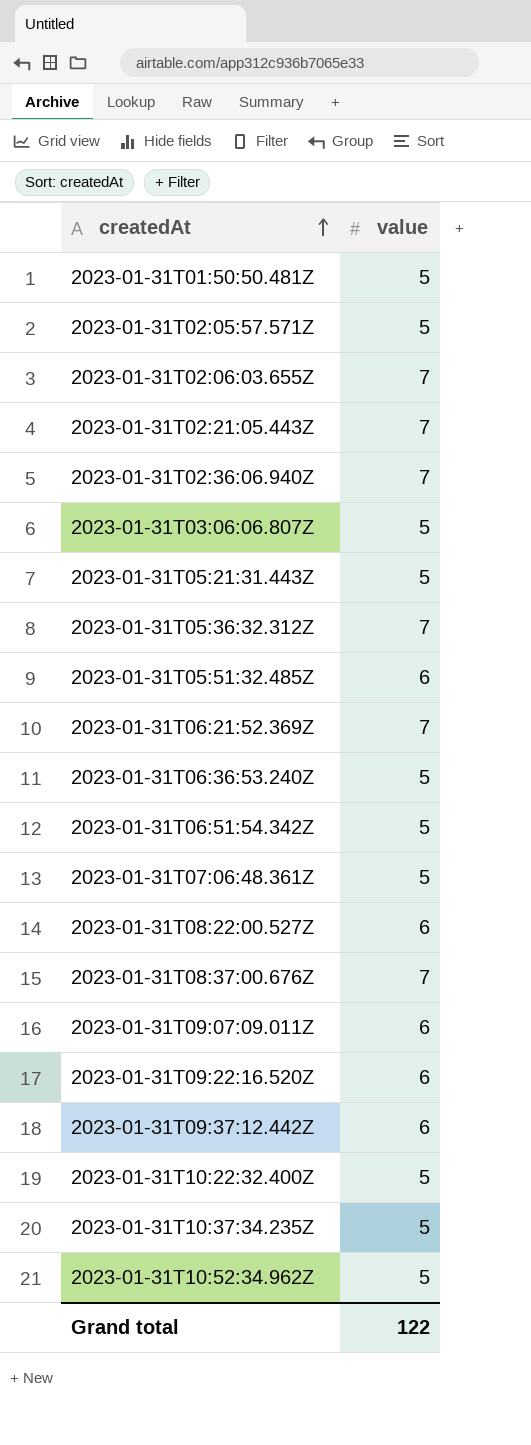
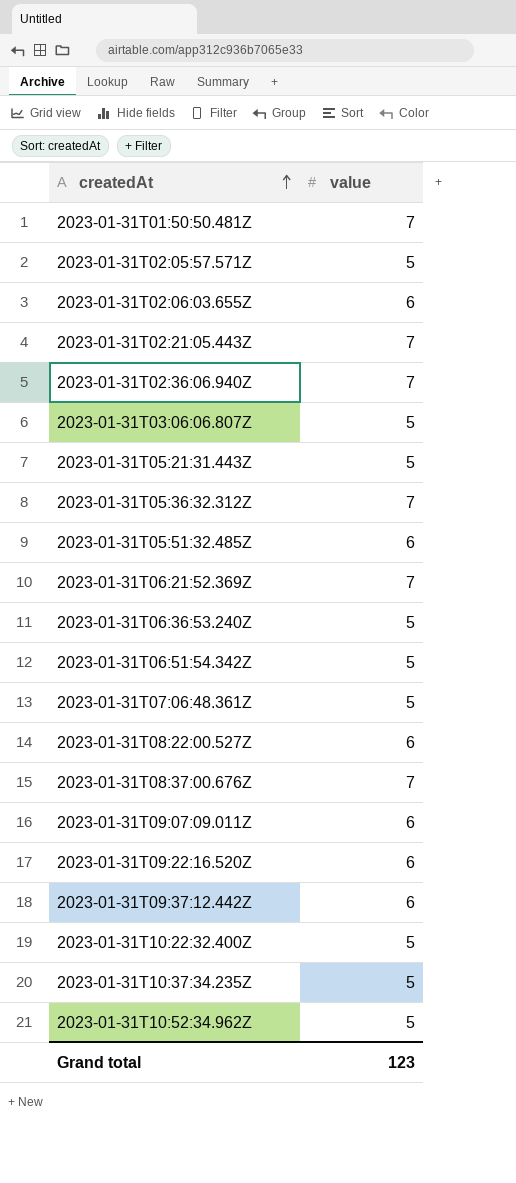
2023-01-31T01:50:50.481Z | value: 5 -> 7
2023-01-31T02:06:03.655Z | value: 7 -> 6
Grand total | value: 122 -> 123

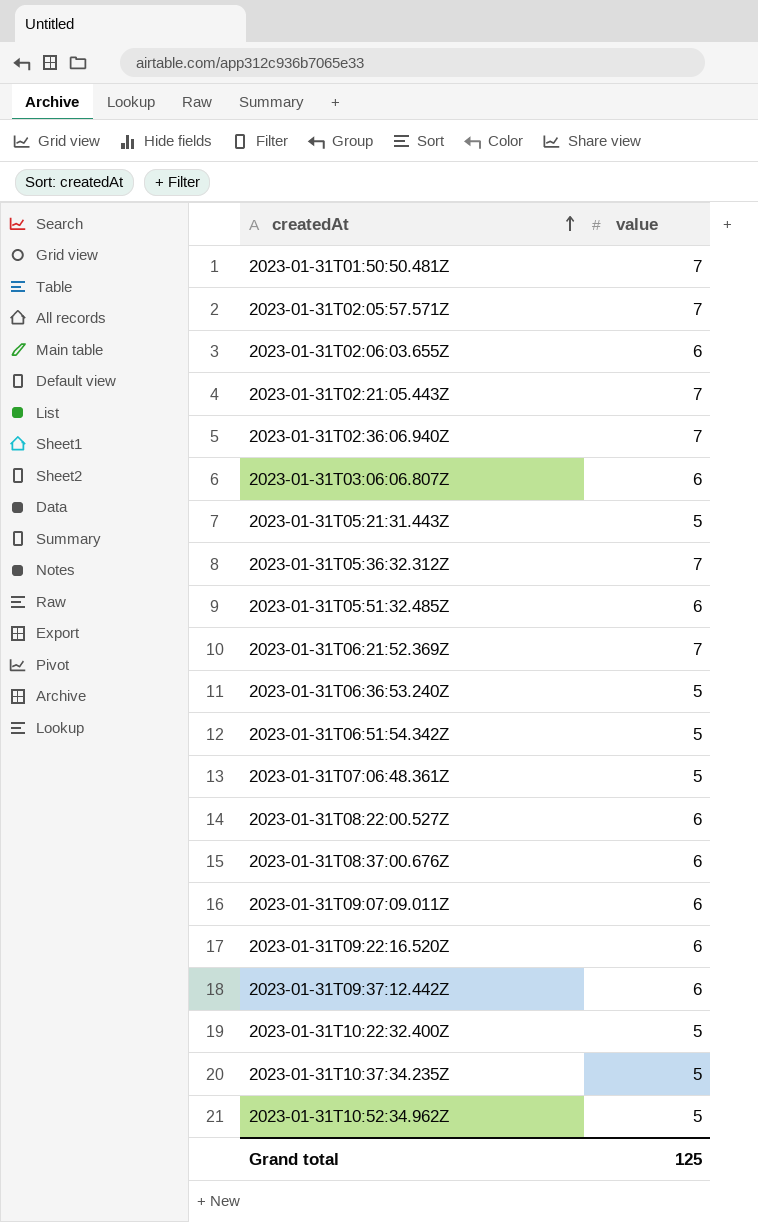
2023-01-31T02:05:57.571Z | value: 5 -> 7
2023-01-31T03:06:06.807Z | value: 5 -> 6
2023-01-31T08:37:00.676Z | value: 7 -> 6
Grand total | value: 123 -> 125

